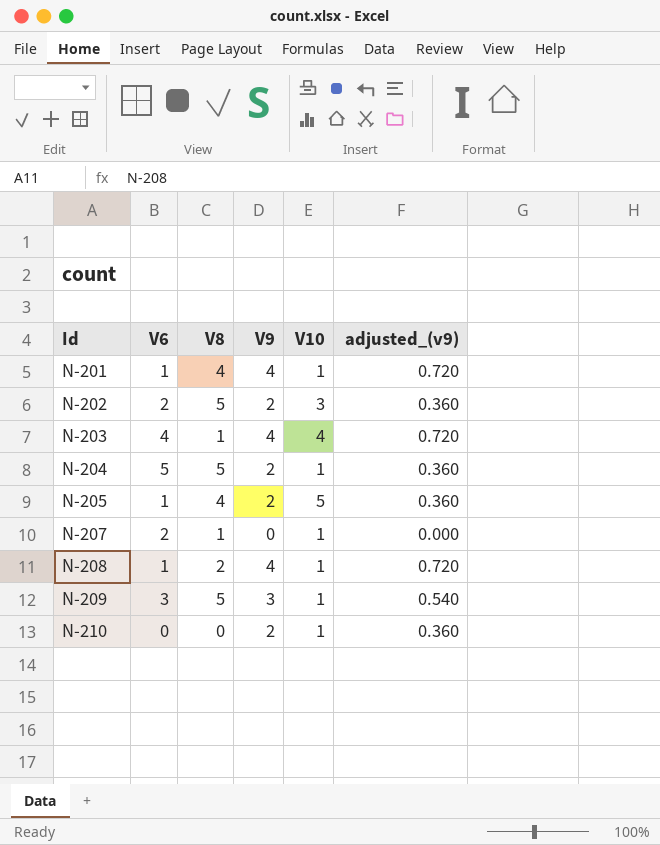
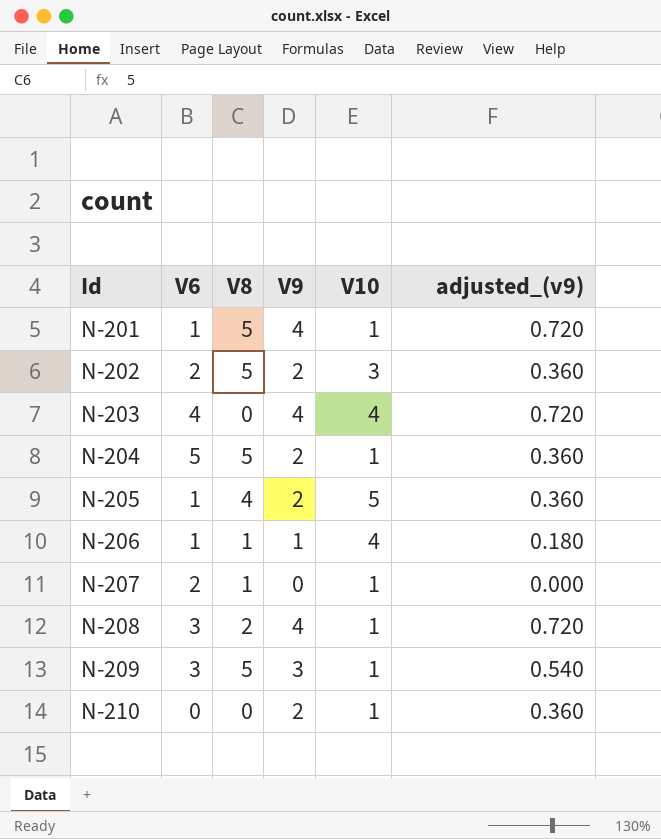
N-201 | V8: 4 -> 5
N-203 | V8: 1 -> 0
row N-206: none -> 1 | 1 | 1 | 4 | 0.180
N-208 | V6: 1 -> 3

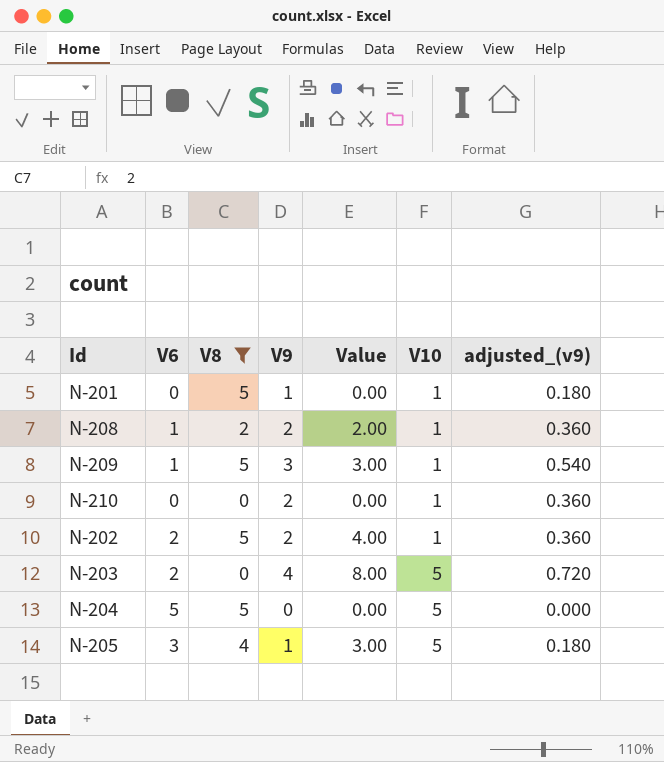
filter: none -> V8 != 1
row order: Id ascending -> V10 ascending
column Value | formula: none -> [V6] * [V9]
N-201 | V6: 1 -> 0
N-201 | V9: 4 -> 1
N-201 | adjusted_(v9): 0.720 -> 0.180
N-208 | V6: 3 -> 1
N-208 | V9: 4 -> 2
N-208 | adjusted_(v9): 0.720 -> 0.360
N-209 | V6: 3 -> 1
N-202 | V10: 3 -> 1
N-203 | V6: 4 -> 2
N-203 | V10: 4 -> 5
N-204 | V9: 2 -> 0
N-204 | V10: 1 -> 5
N-204 | adjusted_(v9): 0.360 -> 0.000
N-205 | V6: 1 -> 3
N-205 | V9: 2 -> 1
N-205 | adjusted_(v9): 0.360 -> 0.180

